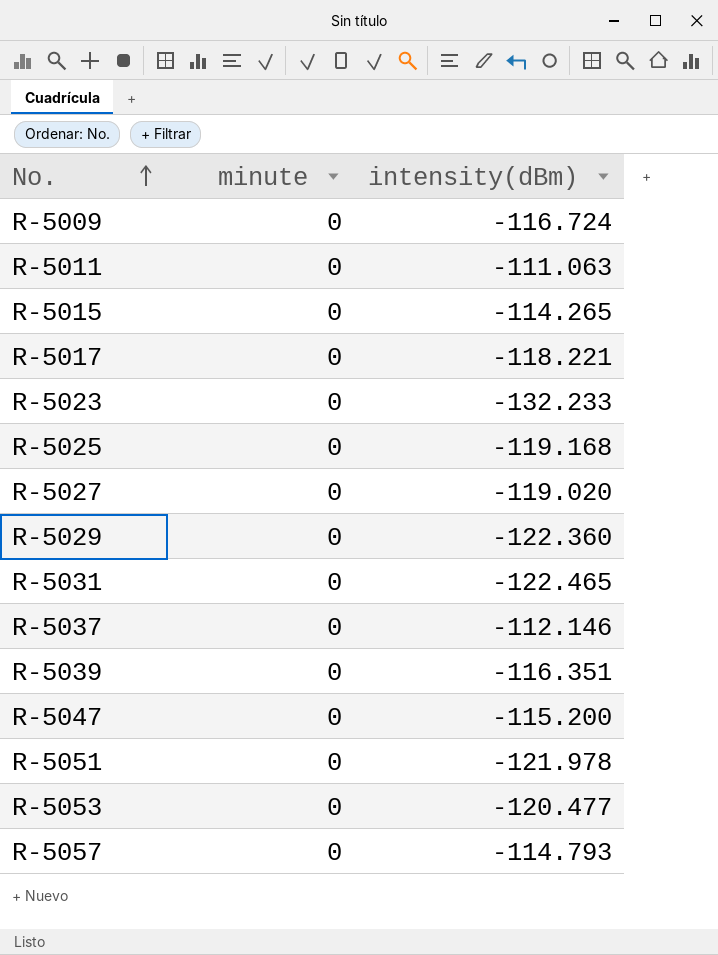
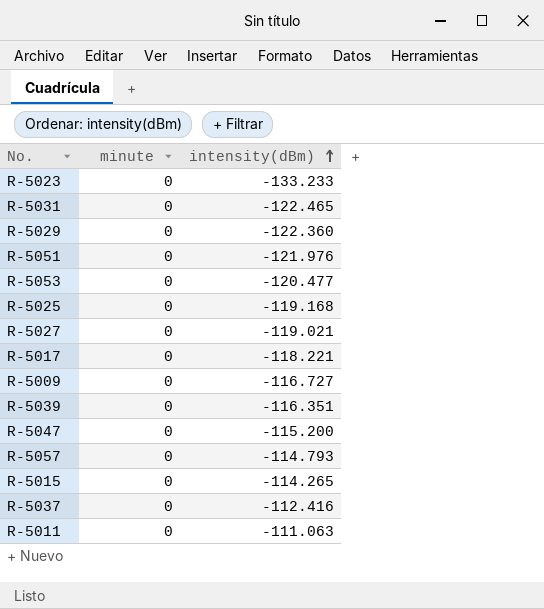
row order: No. ascending -> intensity(dBm) ascending
R-5023 | intensity(dBm): -132.233 -> -133.233
R-5051 | intensity(dBm): -121.978 -> -121.976
R-5027 | intensity(dBm): -119.020 -> -119.021
R-5009 | intensity(dBm): -116.724 -> -116.727
R-5037 | intensity(dBm): -112.146 -> -112.416

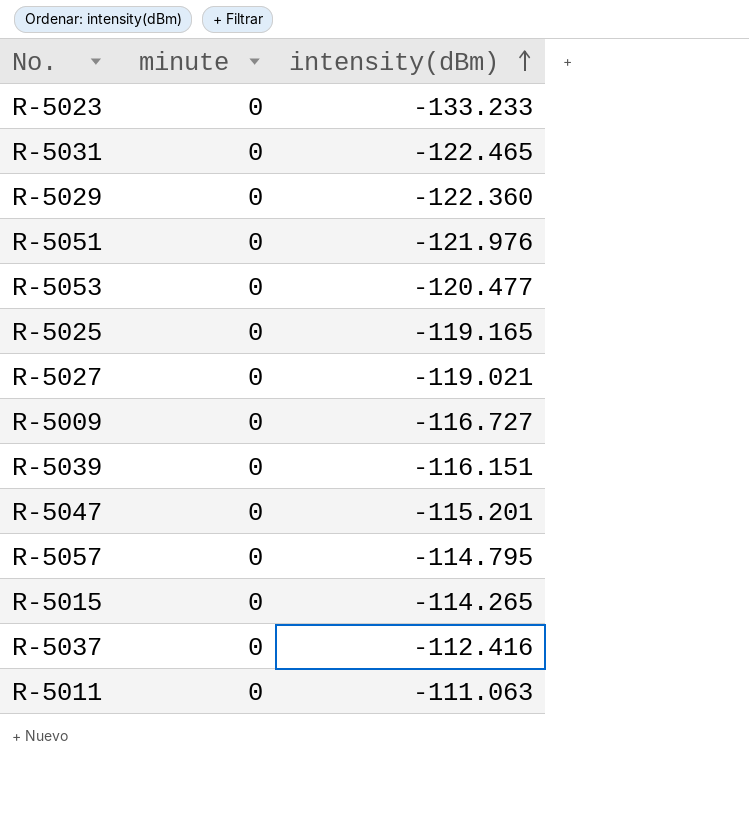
row R-5017: 0 | -118.221 -> none
R-5025 | intensity(dBm): -119.168 -> -119.165
R-5039 | intensity(dBm): -116.351 -> -116.151
R-5047 | intensity(dBm): -115.200 -> -115.201
R-5057 | intensity(dBm): -114.793 -> -114.795

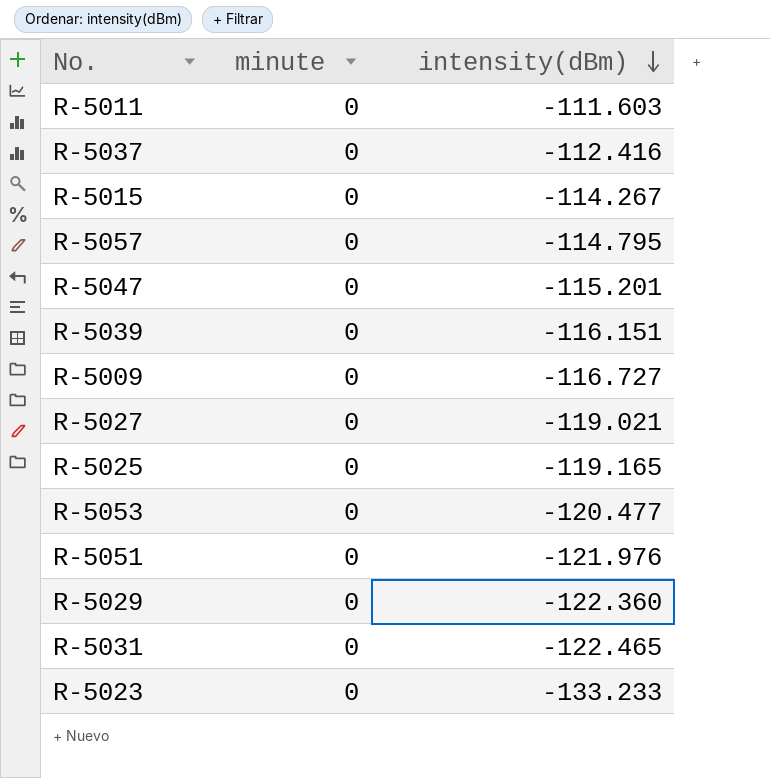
row order: intensity(dBm) ascending -> intensity(dBm) descending
R-5011 | intensity(dBm): -111.063 -> -111.603
R-5015 | intensity(dBm): -114.265 -> -114.267

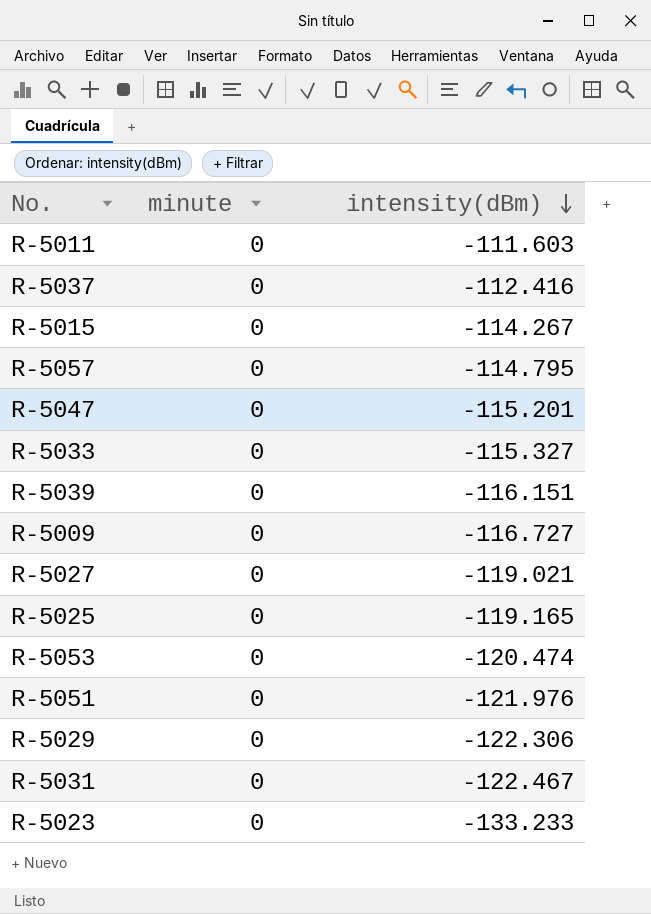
row R-5033: none -> 0 | -115.327
R-5053 | intensity(dBm): -120.477 -> -120.474
R-5029 | intensity(dBm): -122.360 -> -122.306
R-5031 | intensity(dBm): -122.465 -> -122.467

